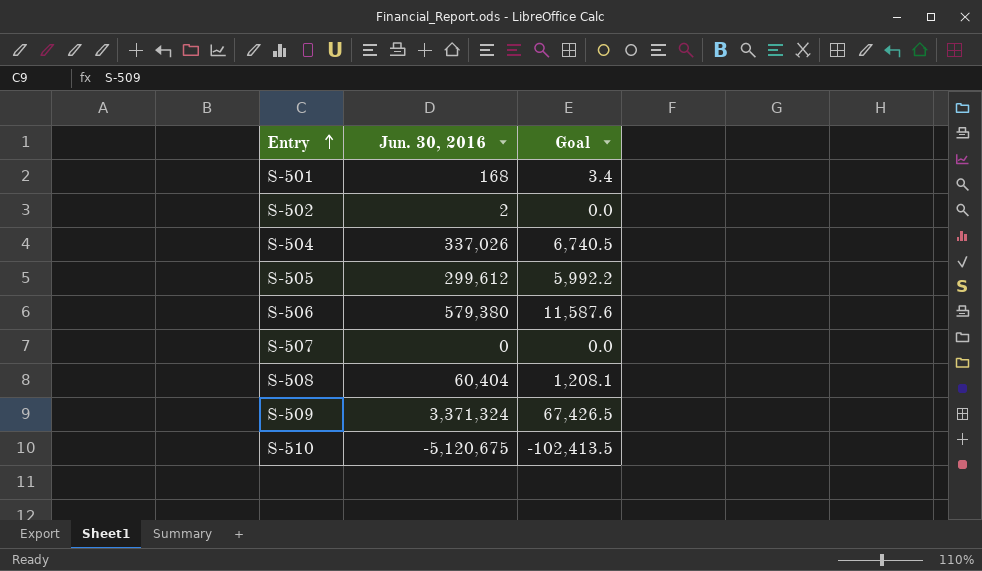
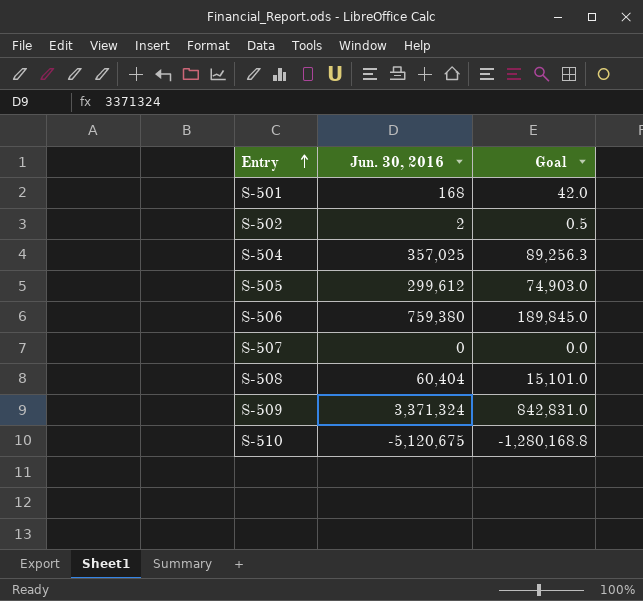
column Goal | formula: [Jun. 30, 2016] * 0.02 -> [Jun. 30, 2016] * 0.25
S-504 | Jun. 30, 2016: 337,026 -> 357,025
S-506 | Jun. 30, 2016: 579,380 -> 759,380

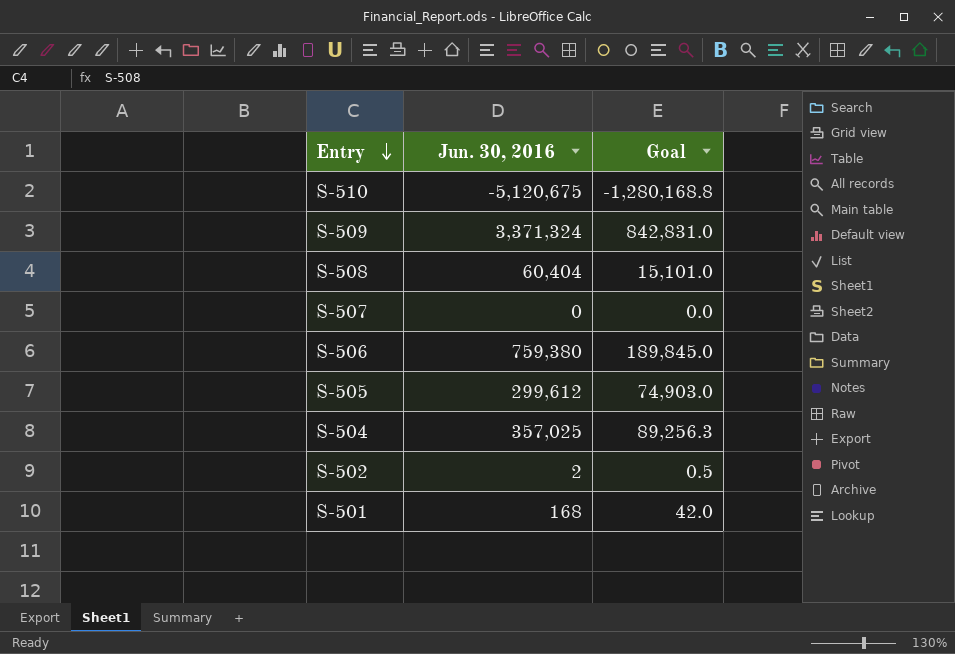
row order: Entry ascending -> Entry descending

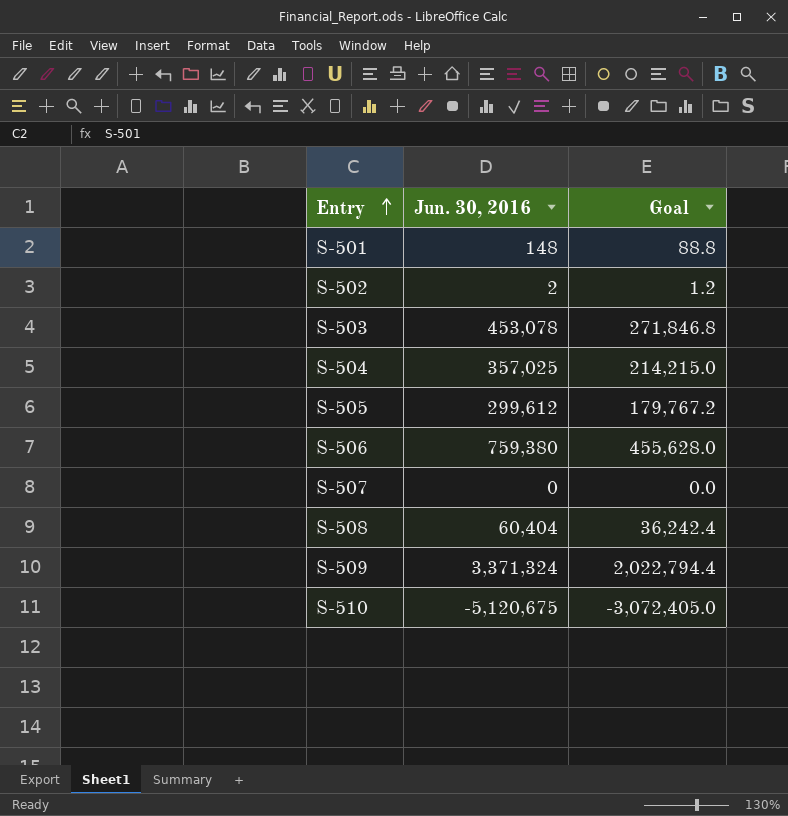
row order: Entry descending -> Entry ascending
column Goal | formula: [Jun. 30, 2016] * 0.25 -> [Jun. 30, 2016] * 0.6
S-501 | Jun. 30, 2016: 168 -> 148
row S-503: none -> 453,078 | 271,846.8

